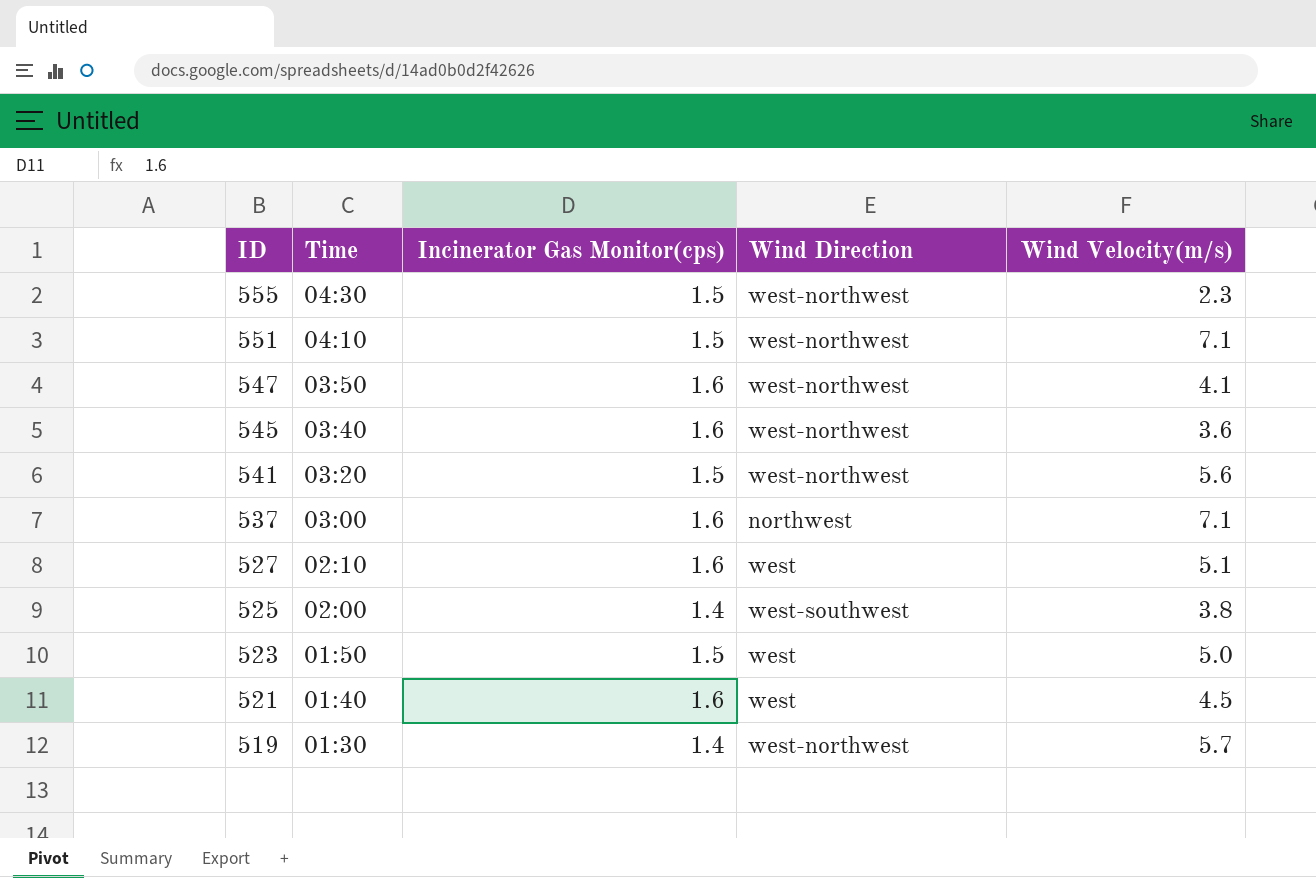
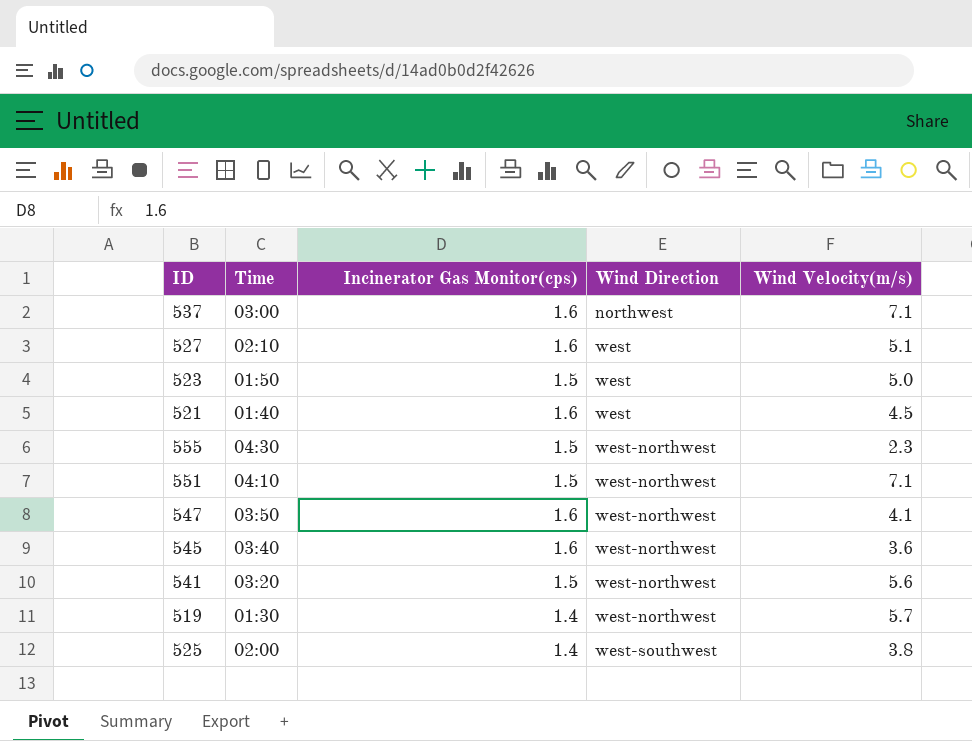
row order: ID descending -> Wind Direction ascending

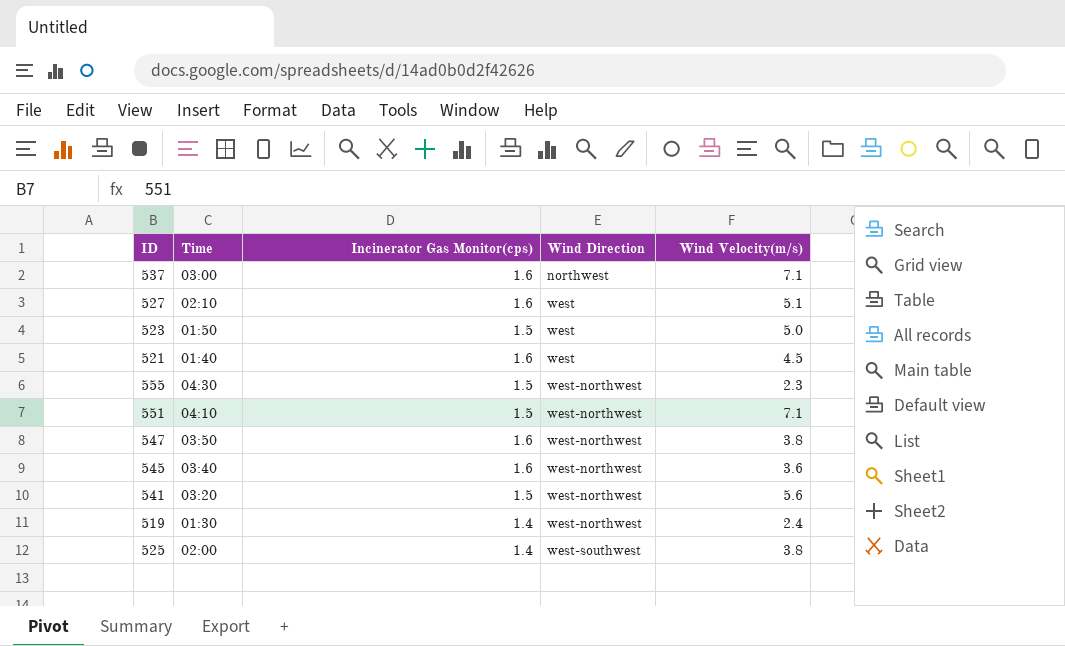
547 | Wind Velocity(m/s): 4.1 -> 3.8
519 | Wind Velocity(m/s): 5.7 -> 2.4

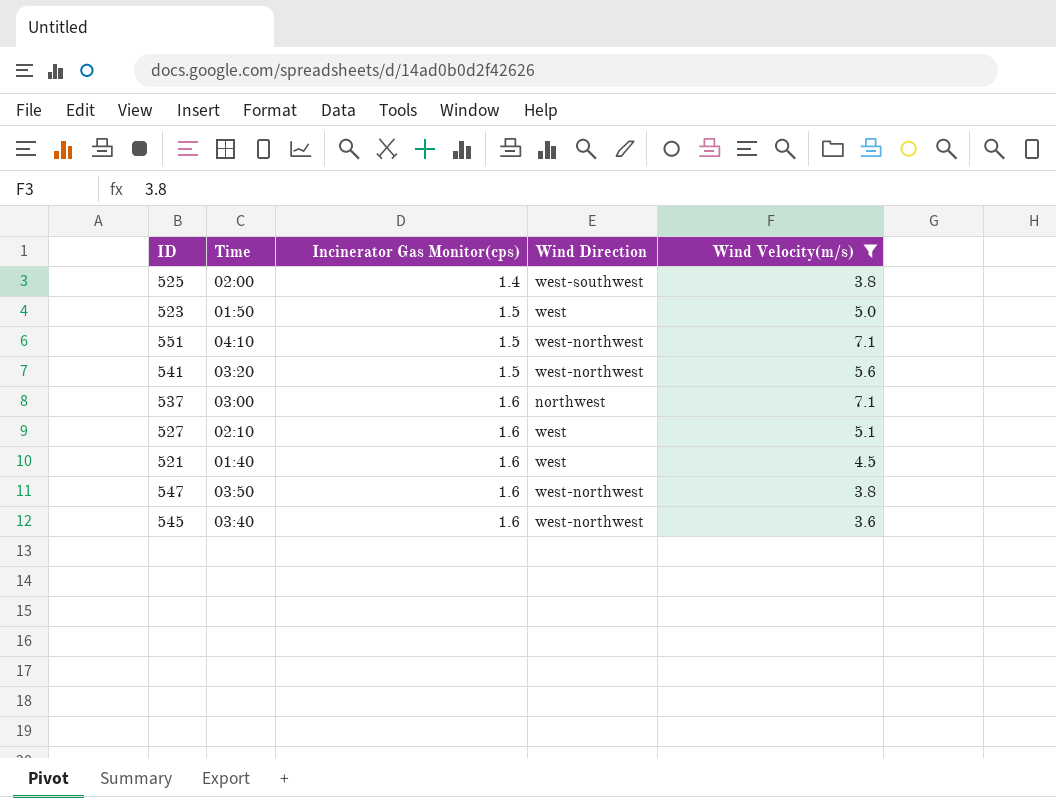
filter: none -> Wind Velocity(m/s) >= 3.6
row order: Wind Direction ascending -> Incinerator Gas Monitor(cps) ascending

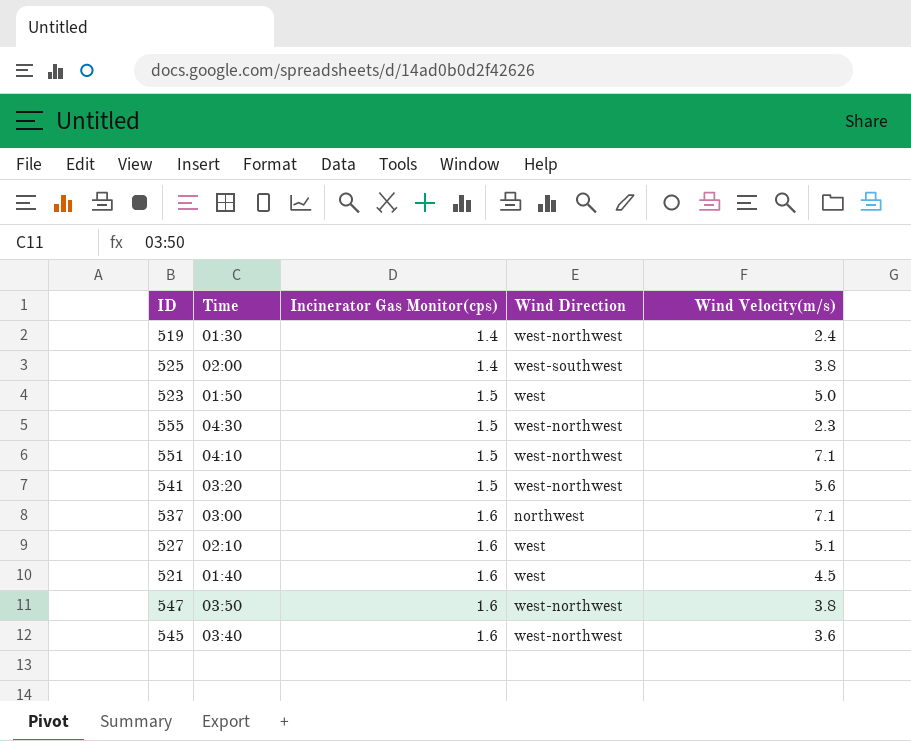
filter: Wind Velocity(m/s) >= 3.6 -> none

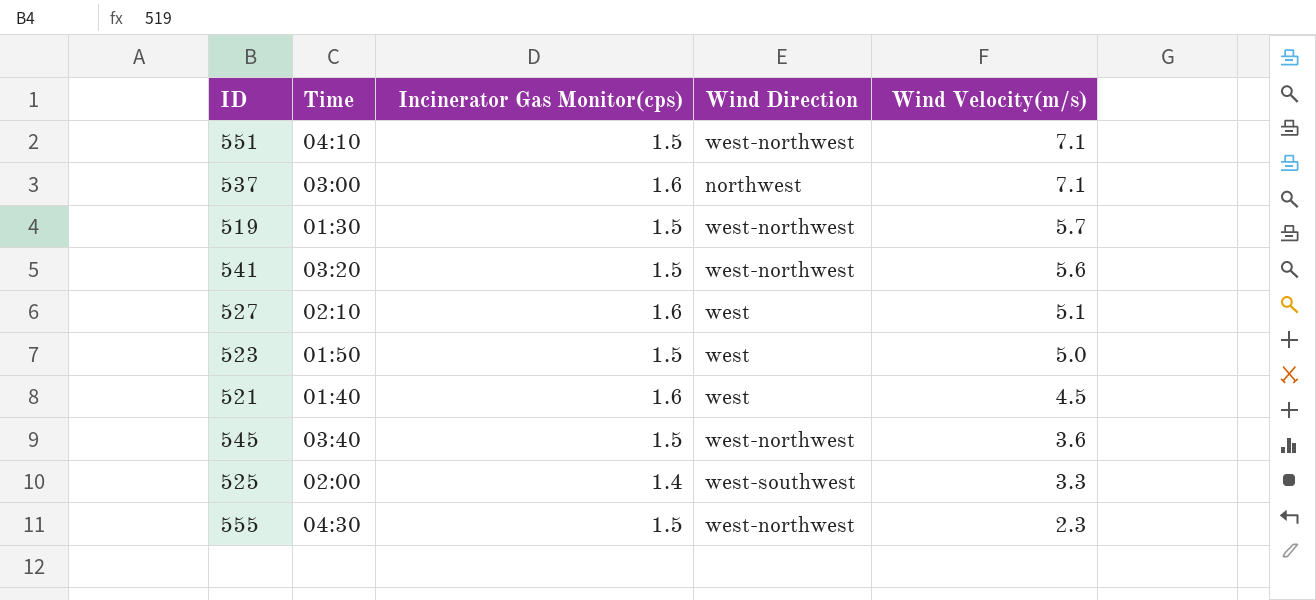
row order: Incinerator Gas Monitor(cps) ascending -> Wind Velocity(m/s) descending
row 547: 03:50 | 1.6 | west-northwest | 3.8 -> none
519 | Incinerator Gas Monitor(cps): 1.4 -> 1.5
519 | Wind Velocity(m/s): 2.4 -> 5.7
545 | Incinerator Gas Monitor(cps): 1.6 -> 1.5
525 | Wind Velocity(m/s): 3.8 -> 3.3

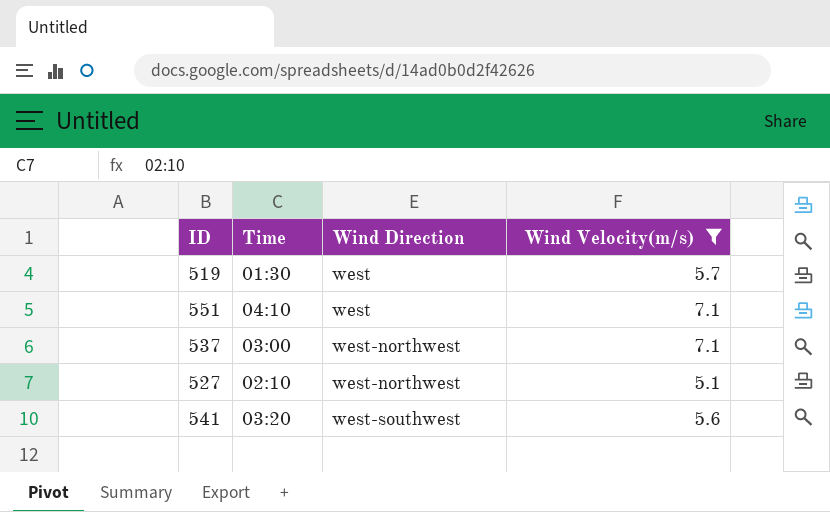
filter: none -> Wind Velocity(m/s) >= 5.1
row order: Wind Velocity(m/s) descending -> Wind Direction ascending
column Incinerator Gas Monitor(cps) | position: 3 -> none
519 | Wind Direction: west-northwest -> west
551 | Wind Direction: west-northwest -> west
537 | Wind Direction: northwest -> west-northwest
527 | Wind Direction: west -> west-northwest
541 | Wind Direction: west-northwest -> west-southwest

